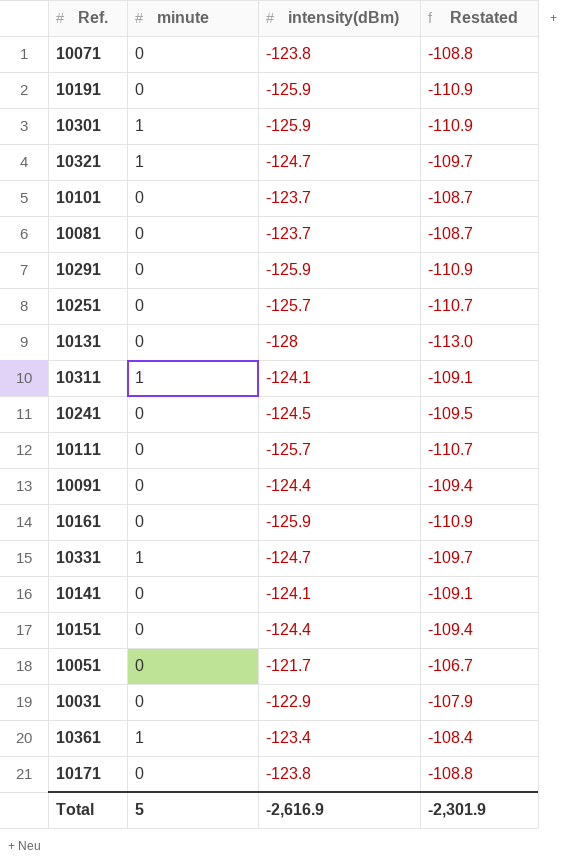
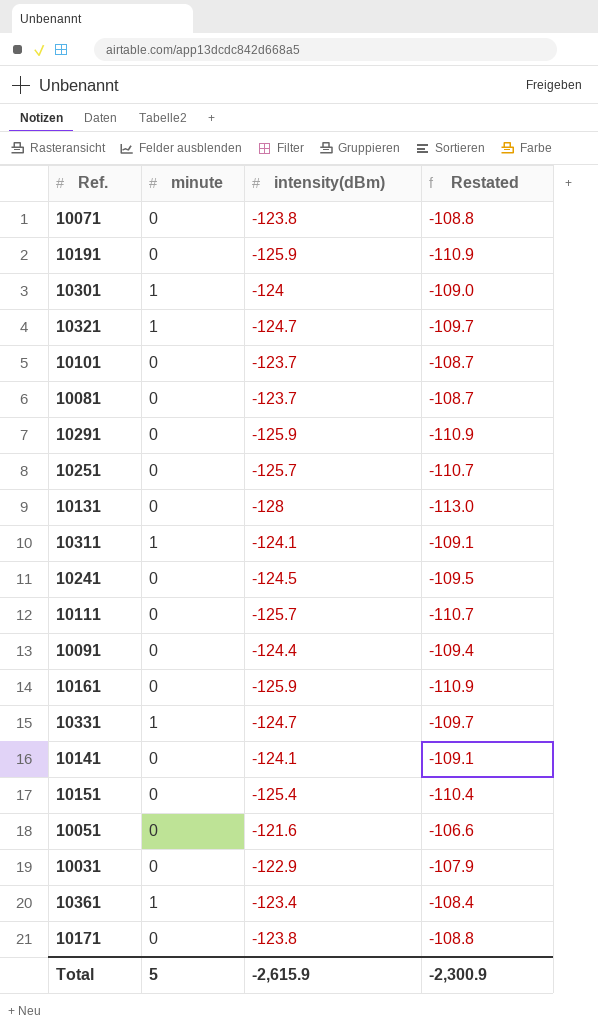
10301 | intensity(dBm): -125.9 -> -124
10301 | Restated: -110.9 -> -109.0
10151 | intensity(dBm): -124.4 -> -125.4
10151 | Restated: -109.4 -> -110.4
10051 | intensity(dBm): -121.7 -> -121.6
10051 | Restated: -106.7 -> -106.6
Total | intensity(dBm): -2,616.9 -> -2,615.9
Total | Restated: -2,301.9 -> -2,300.9

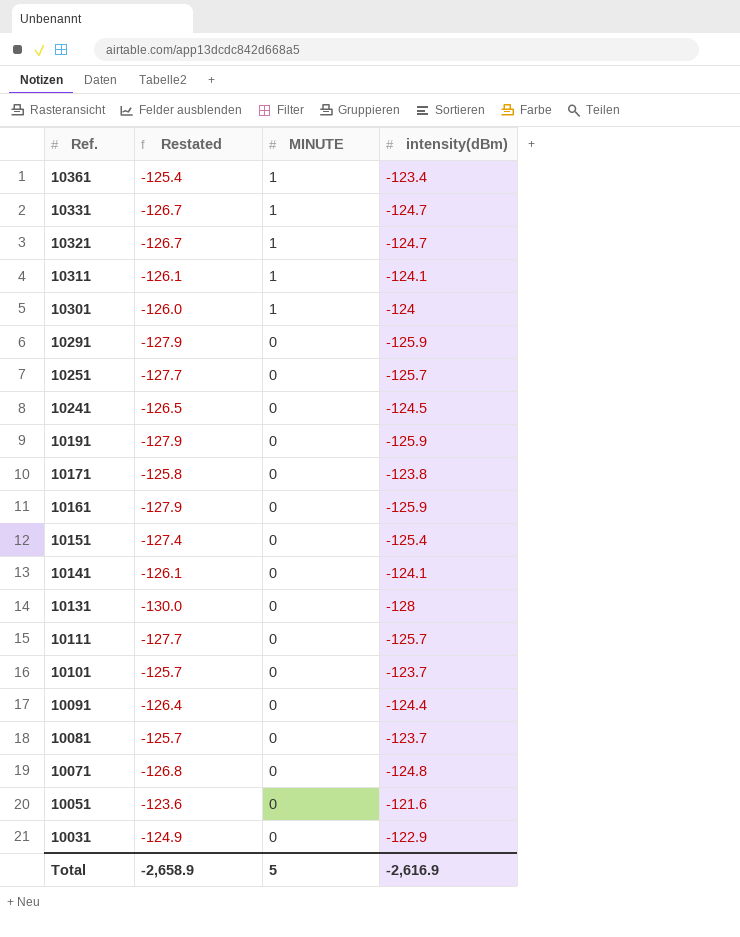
row order: none -> Ref. descending
column Restated | formula: [intensity(dBm)] + 15 -> [intensity(dBm)] - 2
column Restated | position: 4 -> 2
column name: minute -> MINUTE
10071 | intensity(dBm): -123.8 -> -124.8
Total | Restated: -2,300.9 -> -2,658.9
Total | intensity(dBm): -2,615.9 -> -2,616.9

